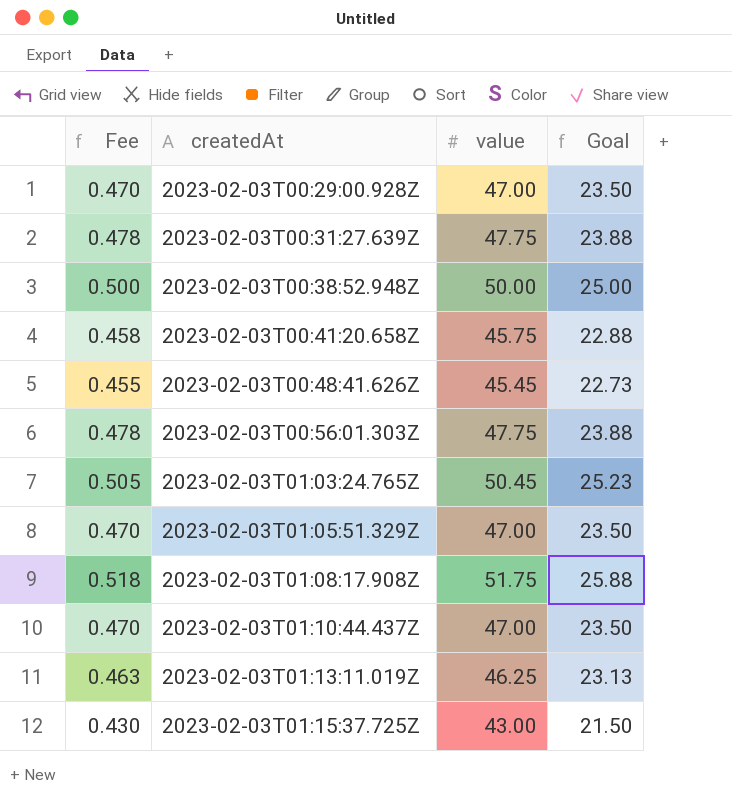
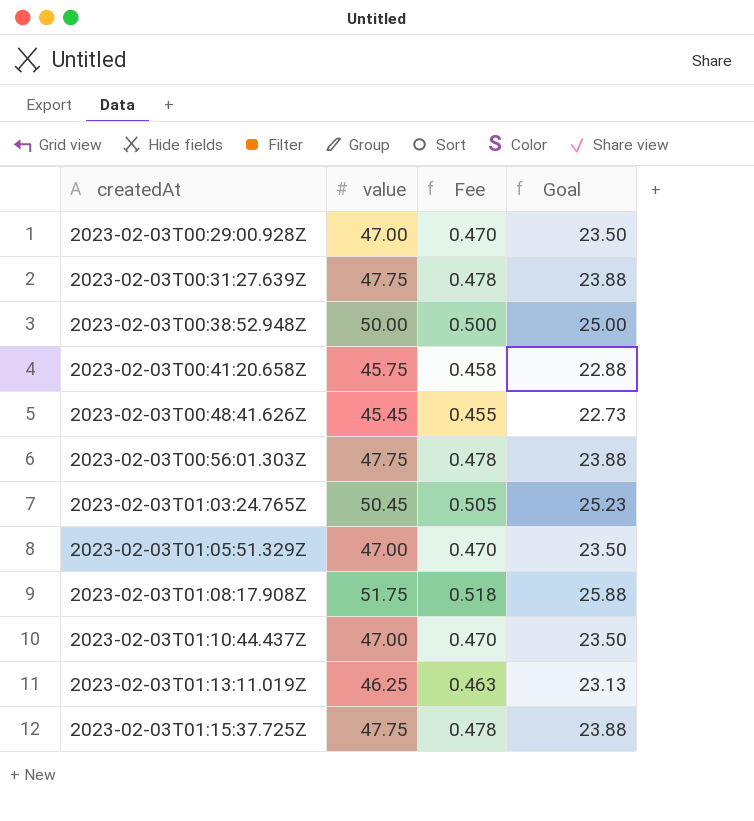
column Fee | position: 1 -> 3
2023-02-03T01:15:37.725Z | value: 43.00 -> 47.75
2023-02-03T01:15:37.725Z | Fee: 0.430 -> 0.478
2023-02-03T01:15:37.725Z | Goal: 21.50 -> 23.88

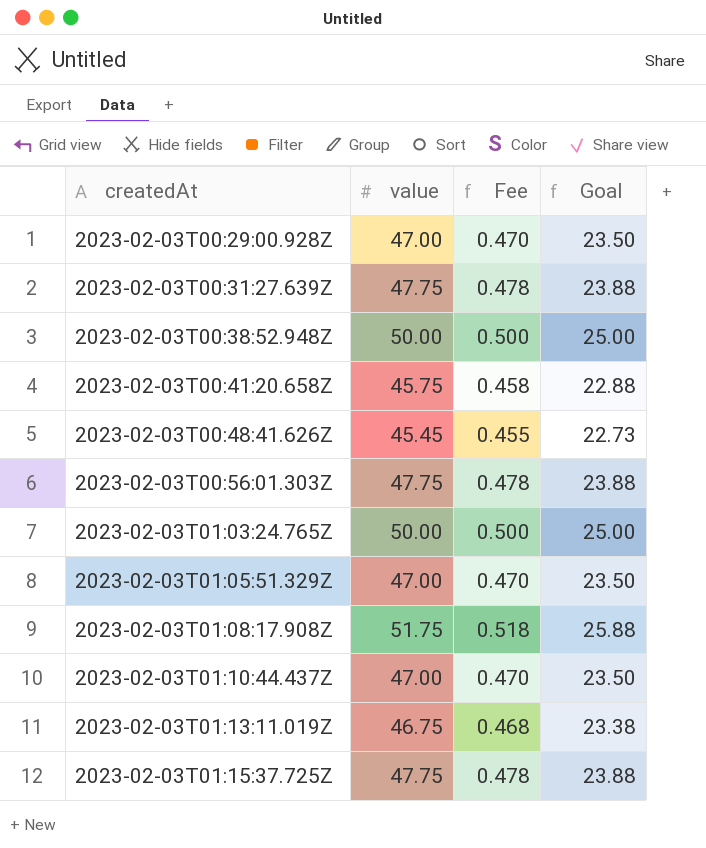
2023-02-03T01:03:24.765Z | value: 50.45 -> 50.00
2023-02-03T01:03:24.765Z | Fee: 0.505 -> 0.500
2023-02-03T01:03:24.765Z | Goal: 25.23 -> 25.00
2023-02-03T01:13:11.019Z | value: 46.25 -> 46.75
2023-02-03T01:13:11.019Z | Fee: 0.463 -> 0.468
2023-02-03T01:13:11.019Z | Goal: 23.13 -> 23.38

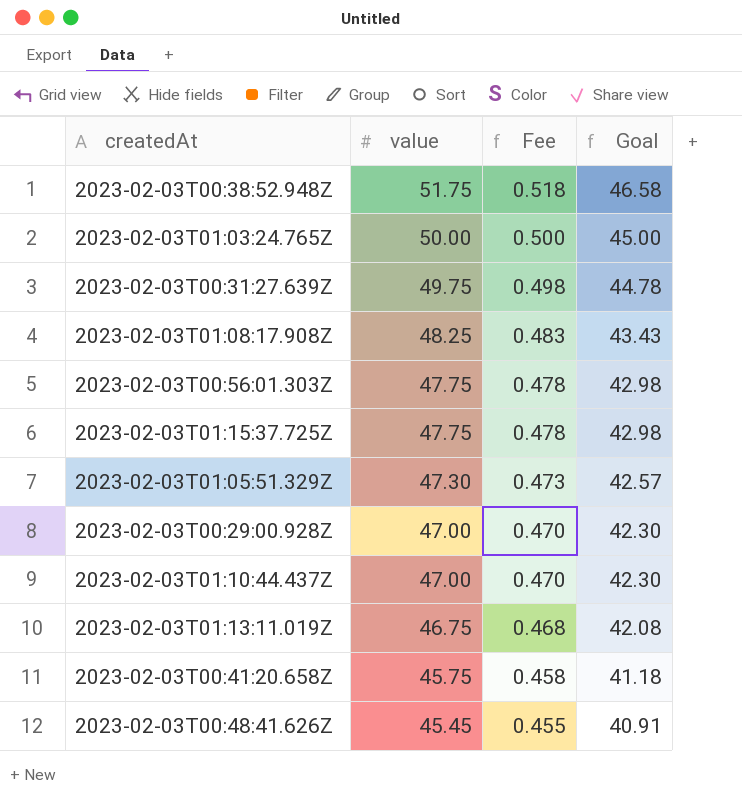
row order: createdAt ascending -> value descending
column Goal | formula: [value] * 0.5 -> [value] * 0.9
2023-02-03T00:38:52.948Z | value: 50.00 -> 51.75
2023-02-03T00:38:52.948Z | Fee: 0.500 -> 0.518
2023-02-03T00:31:27.639Z | value: 47.75 -> 49.75
2023-02-03T00:31:27.639Z | Fee: 0.478 -> 0.498
2023-02-03T01:08:17.908Z | value: 51.75 -> 48.25
2023-02-03T01:08:17.908Z | Fee: 0.518 -> 0.483
2023-02-03T01:05:51.329Z | value: 47.00 -> 47.30
2023-02-03T01:05:51.329Z | Fee: 0.470 -> 0.473

